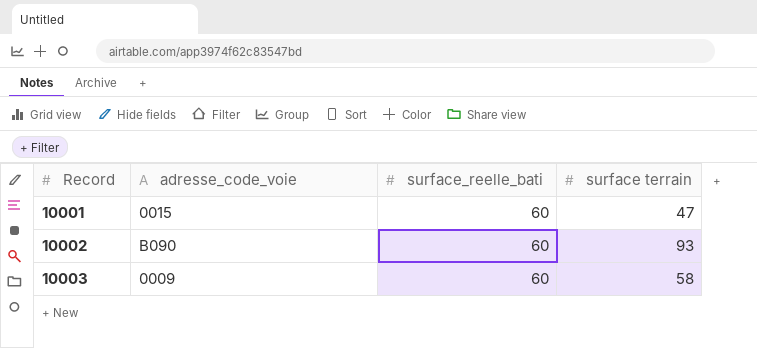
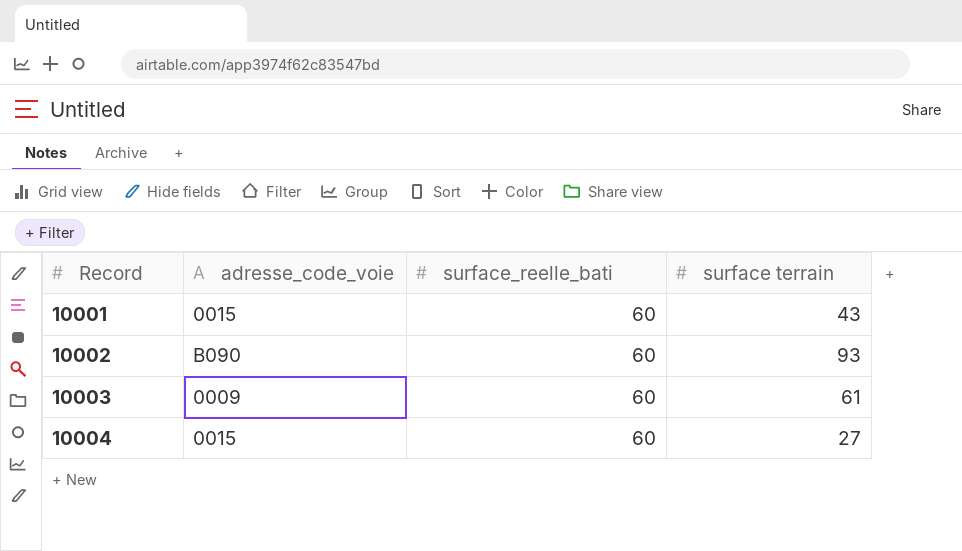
10001 | surface terrain: 47 -> 43
10003 | surface terrain: 58 -> 61
row 10004: none -> 0015 | 60 | 27

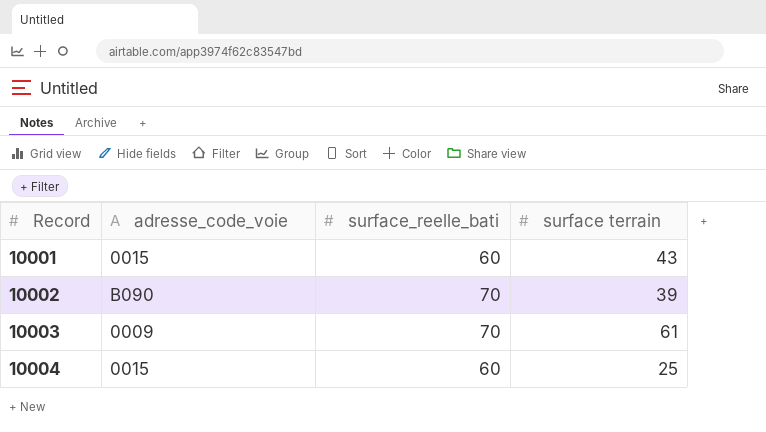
10002 | surface_reelle_bati: 60 -> 70
10002 | surface terrain: 93 -> 39
10003 | surface_reelle_bati: 60 -> 70
10004 | surface terrain: 27 -> 25

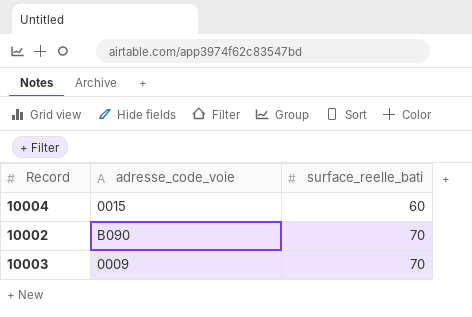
row order: Record ascending -> surface_reelle_bati ascending
column surface terrain | position: 4 -> none
row 10001: 0015 | 60 | 43 -> none

